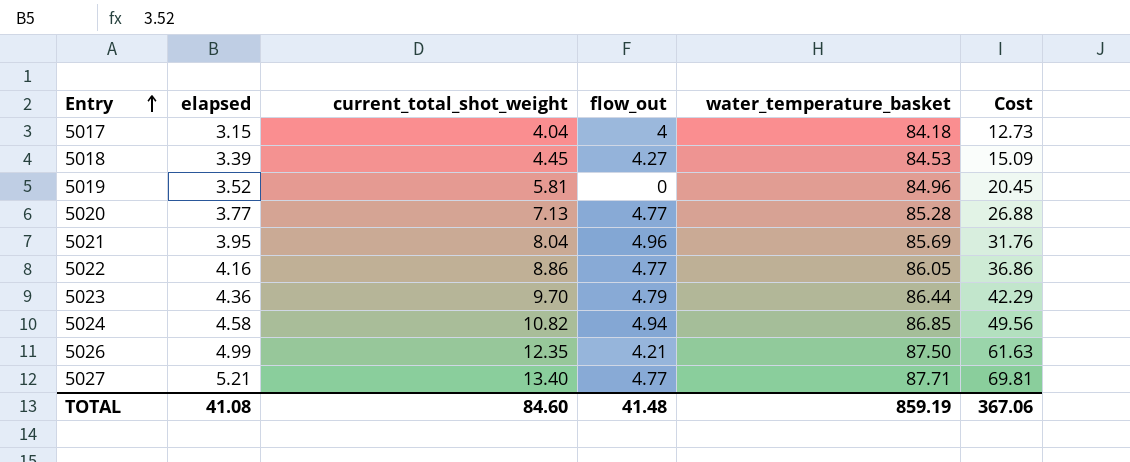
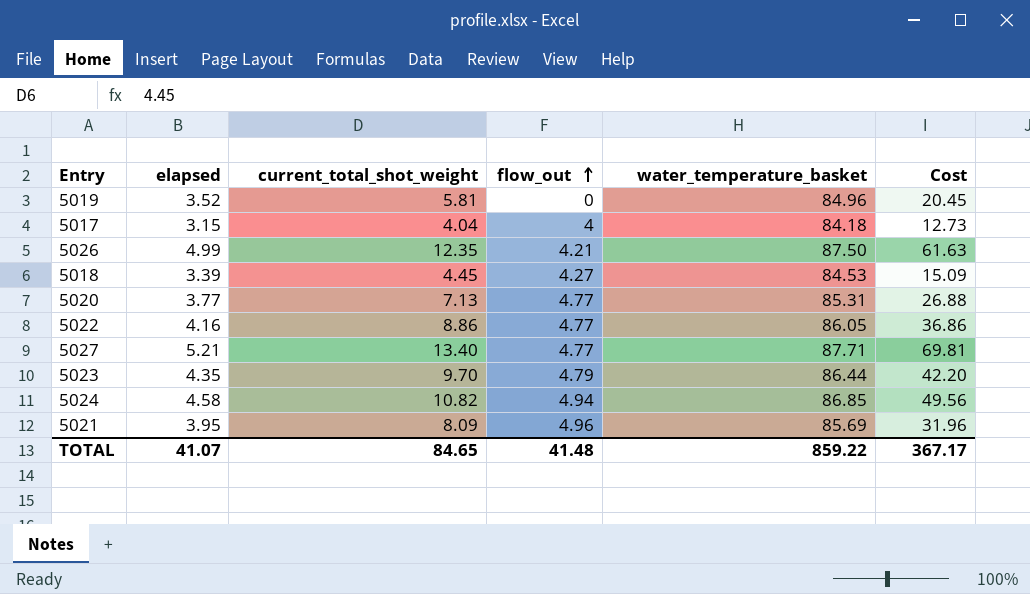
row order: Entry ascending -> flow_out ascending
5020 | water_temperature_basket: 85.28 -> 85.31
5023 | elapsed: 4.36 -> 4.35
5023 | Cost: 42.29 -> 42.20
5021 | current_total_shot_weight: 8.04 -> 8.09
5021 | Cost: 31.76 -> 31.96
TOTAL | elapsed: 41.08 -> 41.07
TOTAL | current_total_shot_weight: 84.60 -> 84.65
TOTAL | water_temperature_basket: 859.19 -> 859.22
TOTAL | Cost: 367.06 -> 367.17

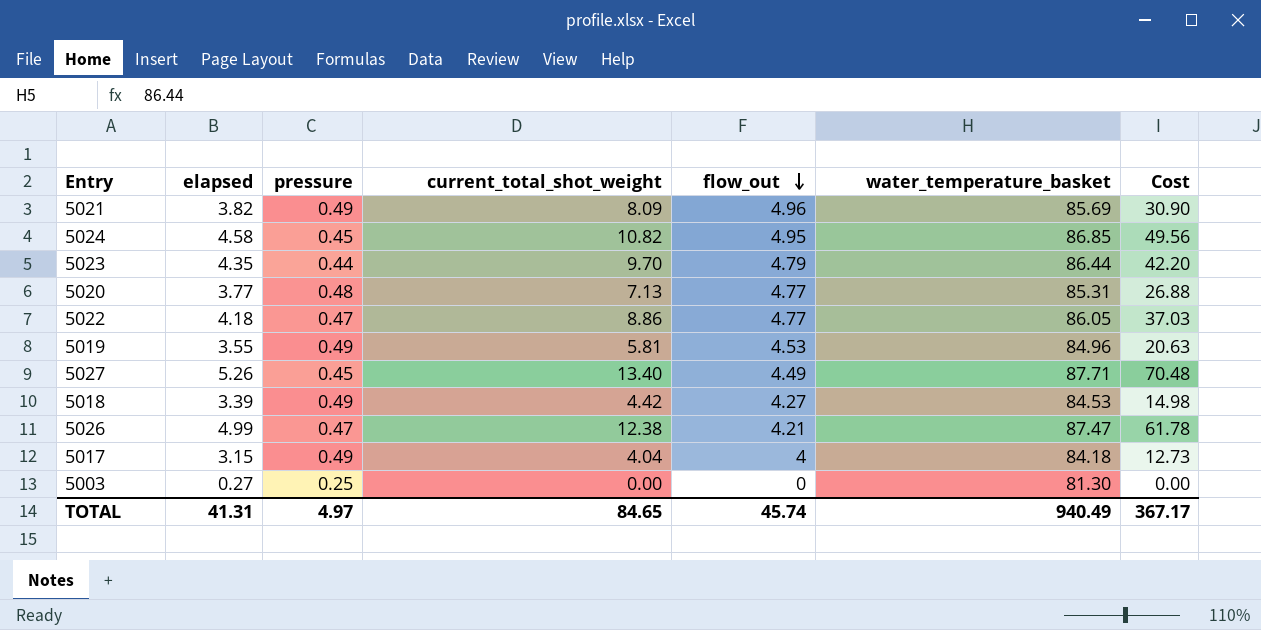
row order: flow_out ascending -> flow_out descending
column pressure | position: none -> 3
5021 | elapsed: 3.95 -> 3.82
5021 | Cost: 31.96 -> 30.90
5024 | flow_out: 4.94 -> 4.95
5022 | elapsed: 4.16 -> 4.18
5022 | Cost: 36.86 -> 37.03
5019 | elapsed: 3.52 -> 3.55
5019 | flow_out: 0 -> 4.53
5019 | Cost: 20.45 -> 20.63
5027 | elapsed: 5.21 -> 5.26
5027 | flow_out: 4.77 -> 4.49
5027 | Cost: 69.81 -> 70.48
5018 | current_total_shot_weight: 4.45 -> 4.42
5018 | Cost: 15.09 -> 14.98
5026 | current_total_shot_weight: 12.35 -> 12.38
5026 | water_temperature_basket: 87.50 -> 87.47
5026 | Cost: 61.63 -> 61.78
row 5003: none -> 0.27 | 0.25 | 0.00 | 0 | 81.30 | 0.00
TOTAL | elapsed: 41.07 -> 41.31
TOTAL | flow_out: 41.48 -> 45.74
TOTAL | water_temperature_basket: 859.22 -> 940.49

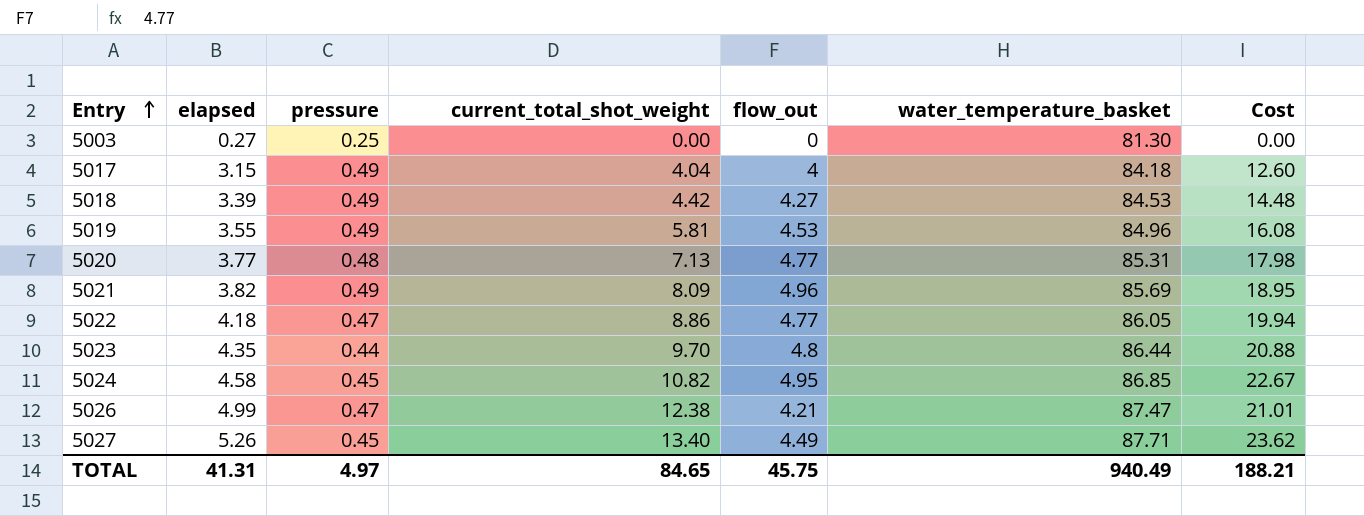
row order: flow_out descending -> Entry ascending
column Cost | formula: [elapsed] * [current_total_shot_weight] -> [elapsed] * [flow_out]
5023 | flow_out: 4.79 -> 4.8
TOTAL | flow_out: 45.74 -> 45.75
TOTAL | Cost: 367.17 -> 188.21

